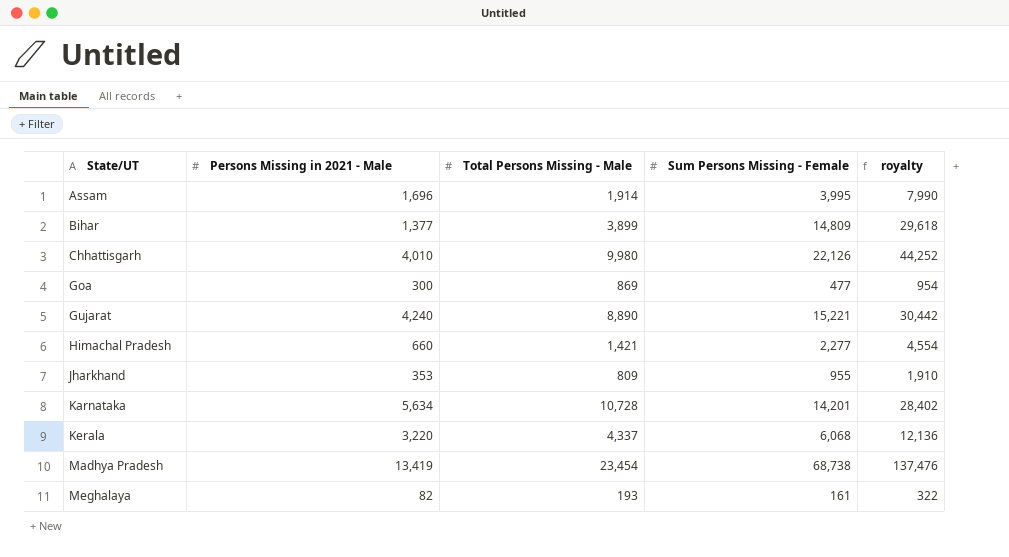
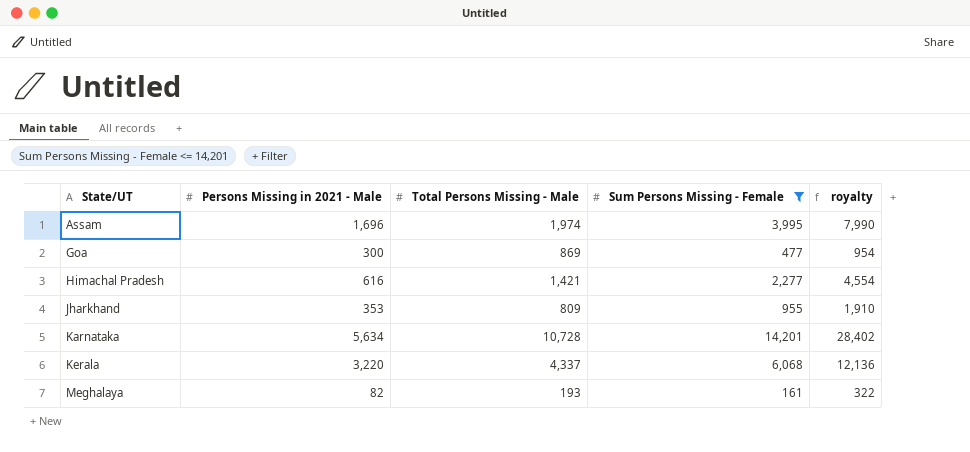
filter: none -> Sum Persons Missing - Female <= 14,201
Assam | Total Persons Missing - Male: 1,914 -> 1,974
Himachal Pradesh | Persons Missing in 2021 - Male: 660 -> 616

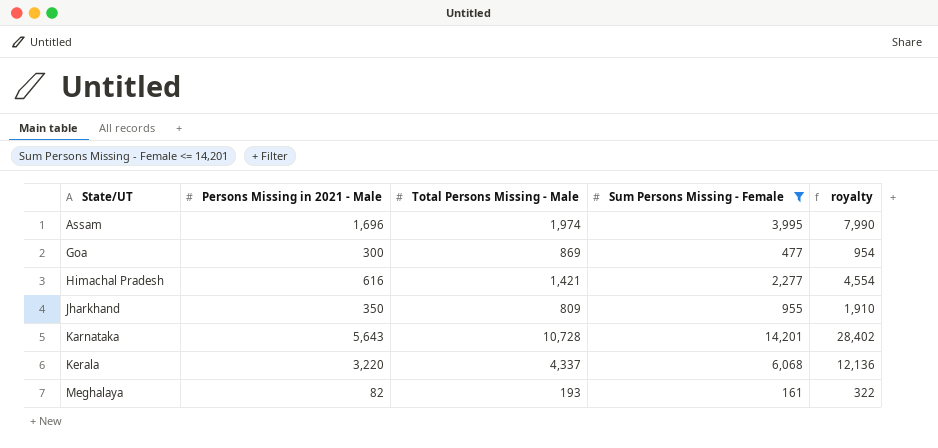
Jharkhand | Persons Missing in 2021 - Male: 353 -> 350
Karnataka | Persons Missing in 2021 - Male: 5,634 -> 5,643

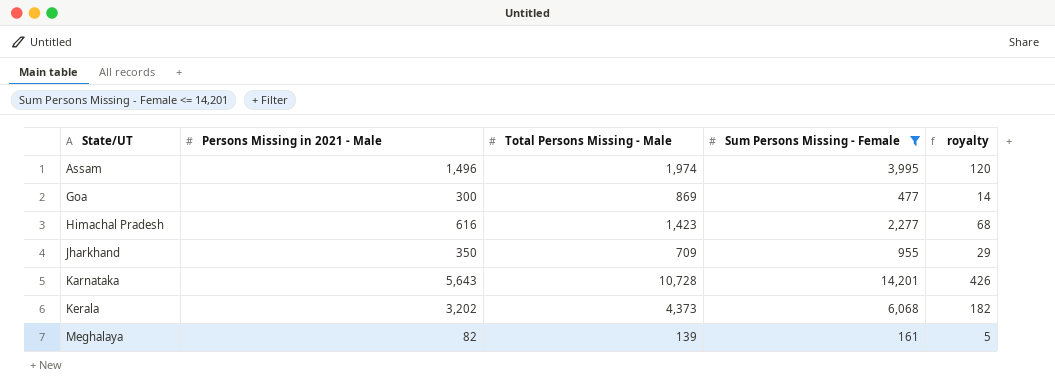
column royalty | formula: [Sum Persons Missing - Female] * 2 -> [Sum Persons Missing - Female] * 0.03
Assam | Persons Missing in 2021 - Male: 1,696 -> 1,496
Himachal Pradesh | Total Persons Missing - Male: 1,421 -> 1,423
Jharkhand | Total Persons Missing - Male: 809 -> 709
Kerala | Persons Missing in 2021 - Male: 3,220 -> 3,202
Kerala | Total Persons Missing - Male: 4,337 -> 4,373
Meghalaya | Total Persons Missing - Male: 193 -> 139

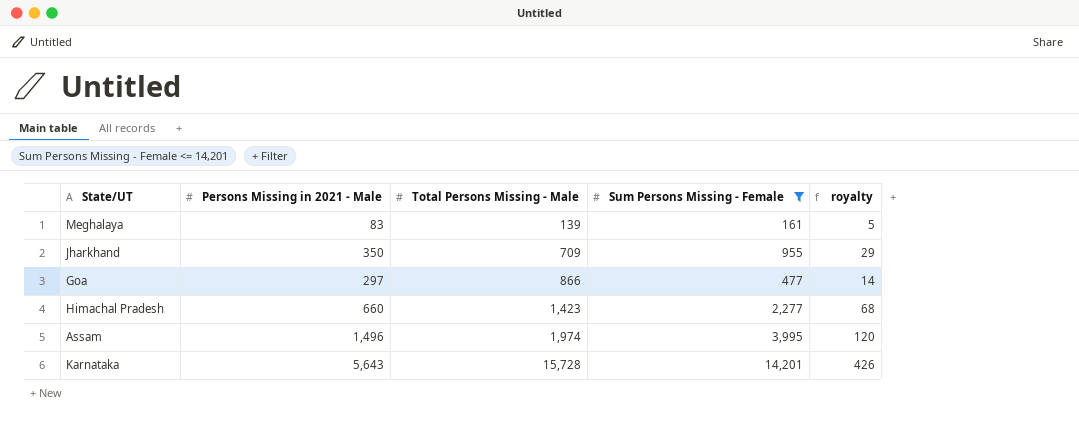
row order: State/UT ascending -> Total Persons Missing - Male ascending
row Kerala: 3,202 | 4,373 | 6,068 | 182 -> none
Meghalaya | Persons Missing in 2021 - Male: 82 -> 83
Goa | Persons Missing in 2021 - Male: 300 -> 297
Goa | Total Persons Missing - Male: 869 -> 866
Himachal Pradesh | Persons Missing in 2021 - Male: 616 -> 660
Karnataka | Total Persons Missing - Male: 10,728 -> 15,728

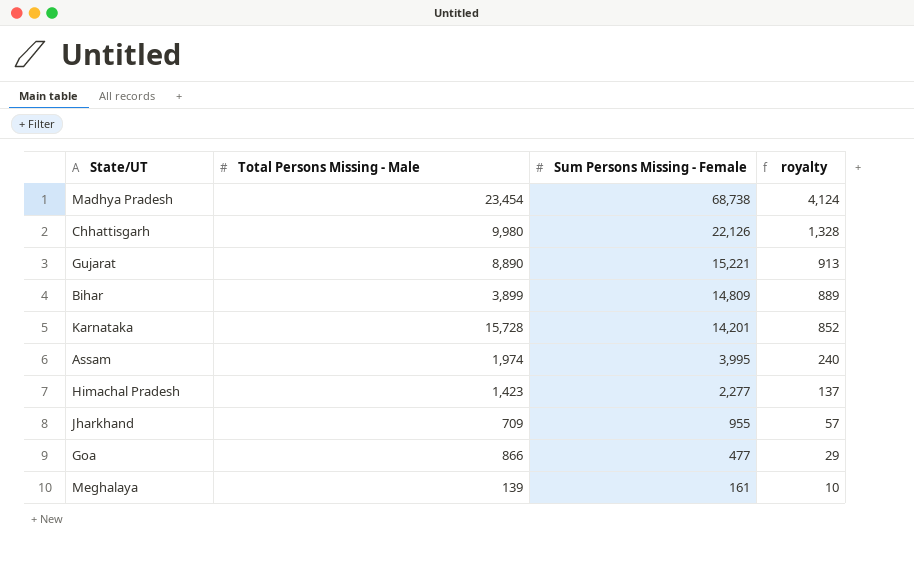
filter: Sum Persons Missing - Female <= 14,201 -> none
row order: Total Persons Missing - Male ascending -> Sum Persons Missing - Female descending
column Persons Missing in 2021 - Male | position: 2 -> none
column royalty | formula: [Sum Persons Missing - Female] * 0.03 -> [Sum Persons Missing - Female] * 0.06

